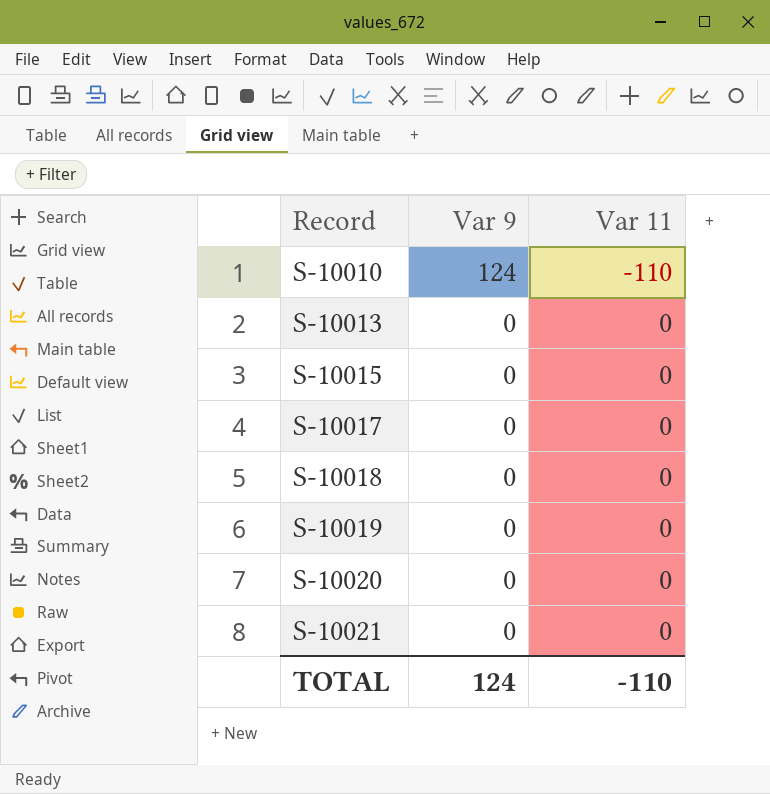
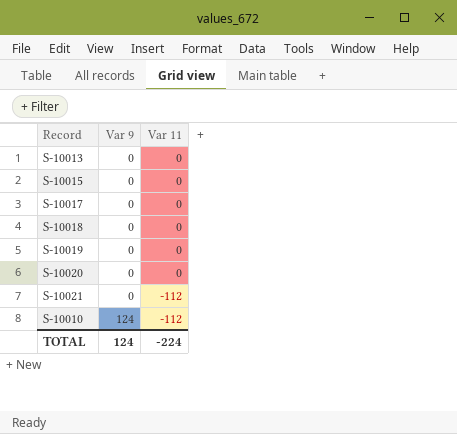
row order: Record ascending -> Var 9 ascending
S-10021 | Var 11: 0 -> -112
S-10010 | Var 11: -110 -> -112
TOTAL | Var 11: -110 -> -224

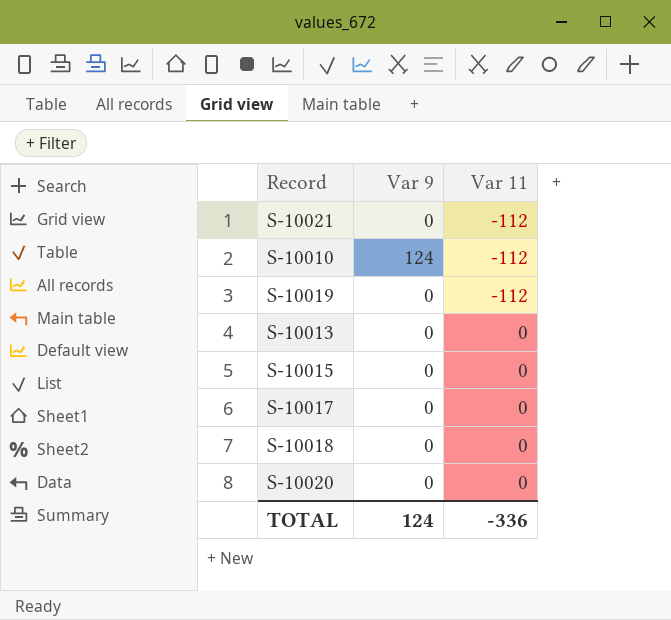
row order: Var 9 ascending -> Var 11 ascending
S-10019 | Var 11: 0 -> -112
TOTAL | Var 11: -224 -> -336

